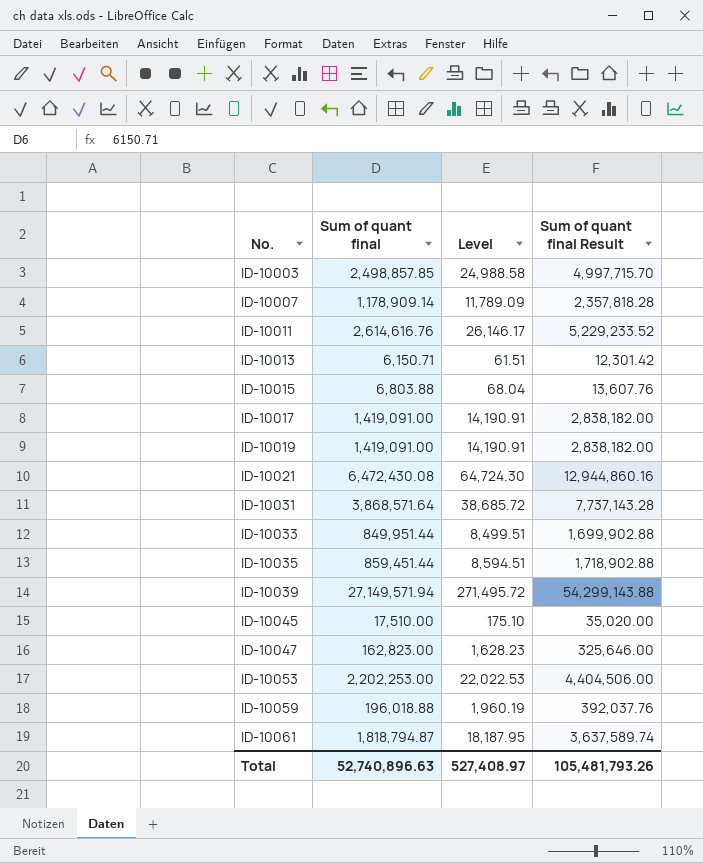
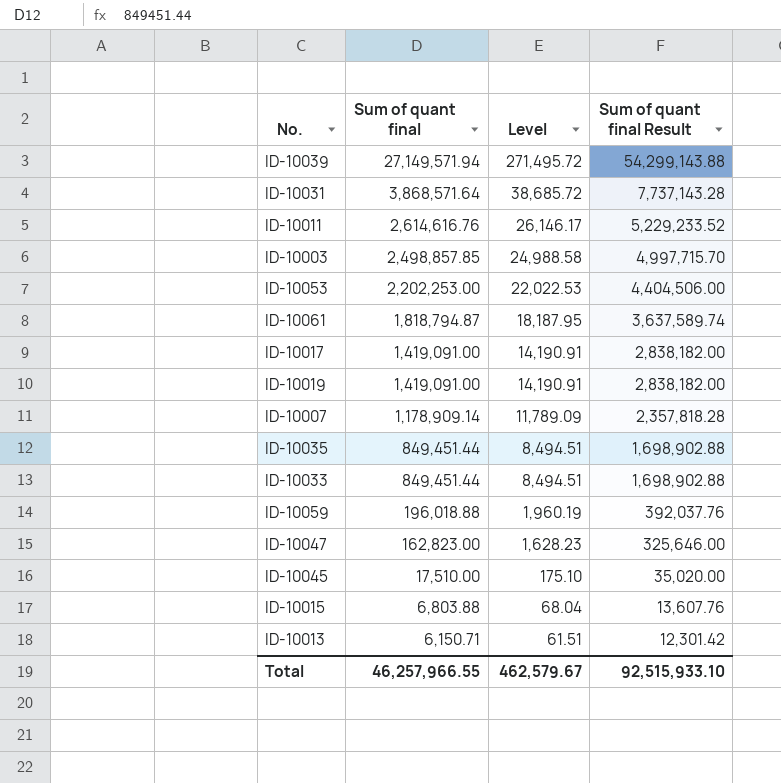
row order: No. ascending -> Sum of quant final descending
row ID-10021: 6,472,430.08 | 64,724.30 | 12,944,860.16 -> none
ID-10035 | Sum of quant final: 859,451.44 -> 849,451.44
ID-10035 | Level: 8,594.51 -> 8,494.51
ID-10035 | Sum of quant final Result: 1,718,902.88 -> 1,698,902.88
ID-10033 | Sum of quant final: 849,951.44 -> 849,451.44
ID-10033 | Level: 8,499.51 -> 8,494.51
ID-10033 | Sum of quant final Result: 1,699,902.88 -> 1,698,902.88
Total | Sum of quant final: 52,740,896.63 -> 46,257,966.55
Total | Level: 527,408.97 -> 462,579.67
Total | Sum of quant final Result: 105,481,793.26 -> 92,515,933.10

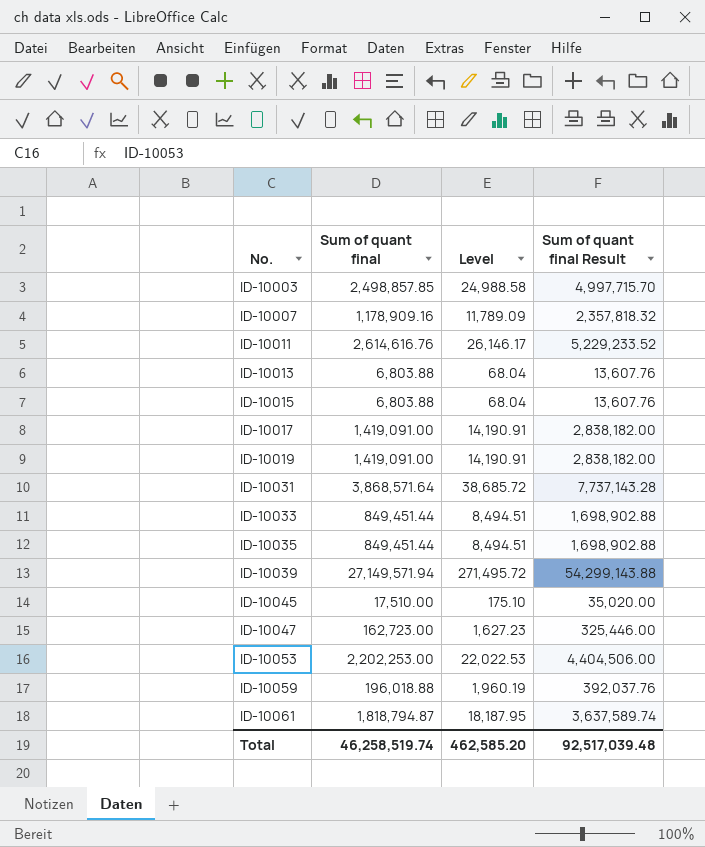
row order: Sum of quant final descending -> No. ascending
ID-10007 | Sum of quant final: 1,178,909.14 -> 1,178,909.16
ID-10007 | Sum of quant final Result: 2,357,818.28 -> 2,357,818.32
ID-10013 | Sum of quant final: 6,150.71 -> 6,803.88
ID-10013 | Level: 61.51 -> 68.04
ID-10013 | Sum of quant final Result: 12,301.42 -> 13,607.76
ID-10047 | Sum of quant final: 162,823.00 -> 162,723.00
ID-10047 | Level: 1,628.23 -> 1,627.23
ID-10047 | Sum of quant final Result: 325,646.00 -> 325,446.00
Total | Sum of quant final: 46,257,966.55 -> 46,258,519.74
Total | Level: 462,579.67 -> 462,585.20
Total | Sum of quant final Result: 92,515,933.10 -> 92,517,039.48

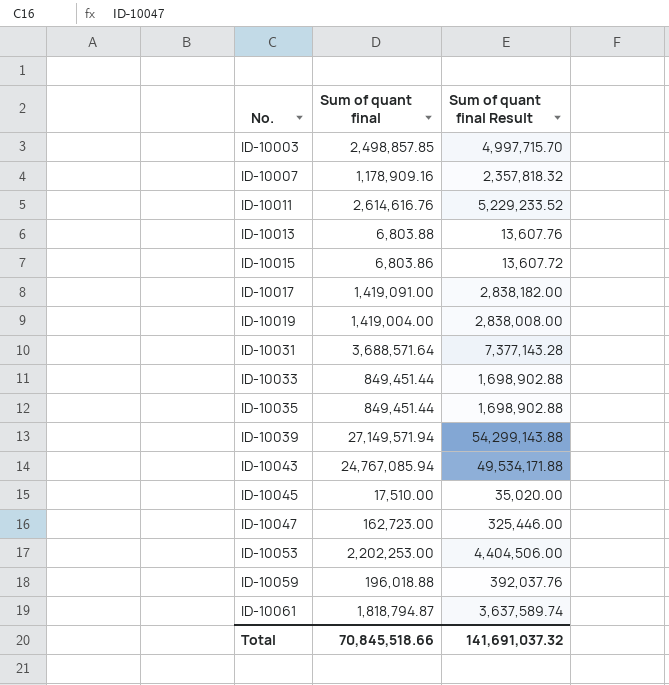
column Level | formula: [Sum of quant final] * 0.01 -> none
ID-10015 | Sum of quant final: 6,803.88 -> 6,803.86
ID-10015 | Sum of quant final Result: 13,607.76 -> 13,607.72
ID-10019 | Sum of quant final: 1,419,091.00 -> 1,419,004.00
ID-10019 | Sum of quant final Result: 2,838,182.00 -> 2,838,008.00
ID-10031 | Sum of quant final: 3,868,571.64 -> 3,688,571.64
ID-10031 | Sum of quant final Result: 7,737,143.28 -> 7,377,143.28
row ID-10043: none -> 24,767,085.94 | 49,534,171.88
Total | Sum of quant final: 46,258,519.74 -> 70,845,518.66
Total | Sum of quant final Result: 92,517,039.48 -> 141,691,037.32

